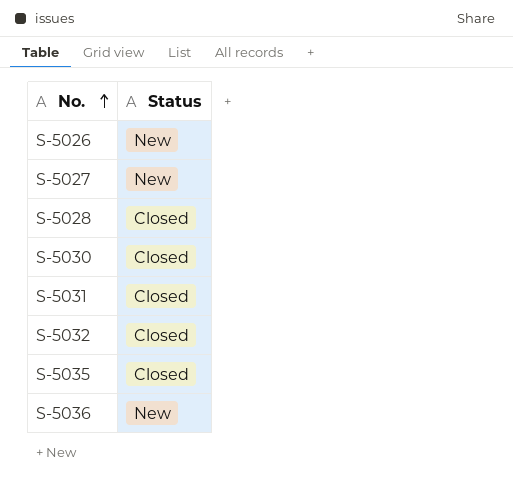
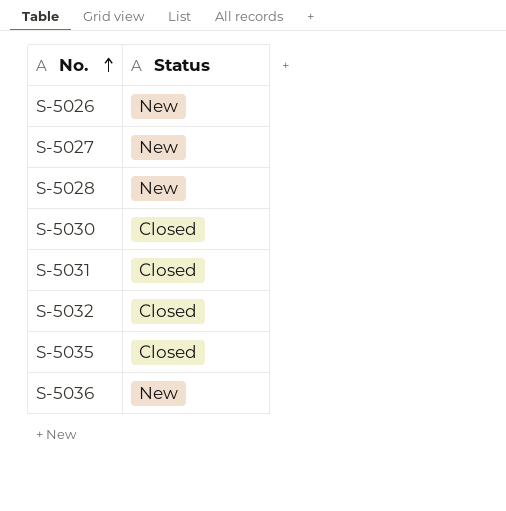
S-5028 | Status: Closed -> New

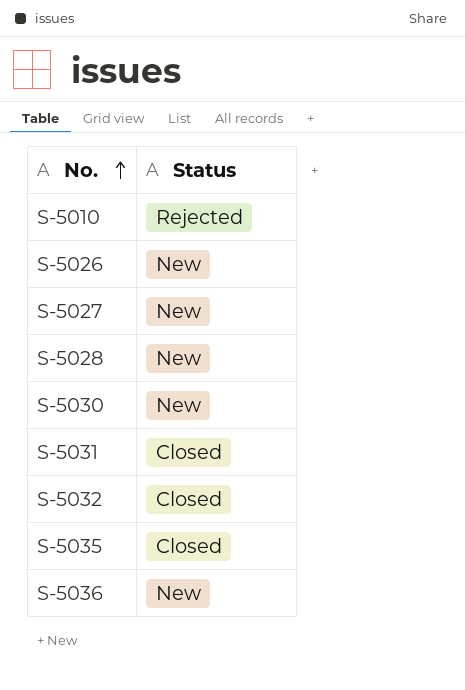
row S-5010: none -> Rejected
S-5030 | Status: Closed -> New

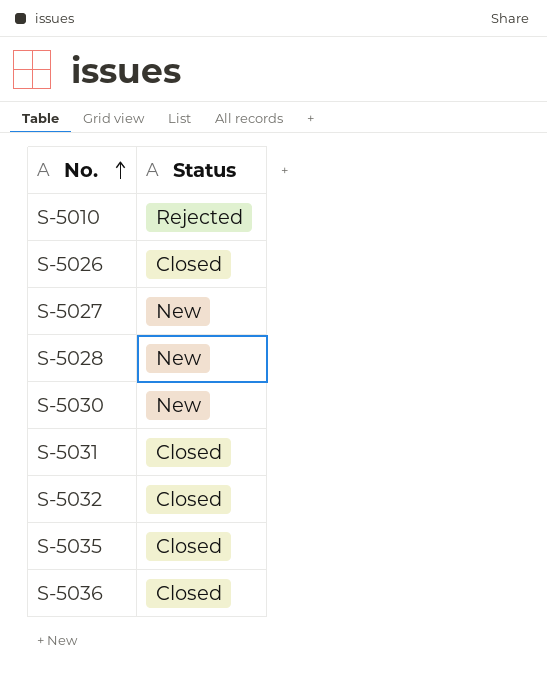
S-5026 | Status: New -> Closed
S-5036 | Status: New -> Closed

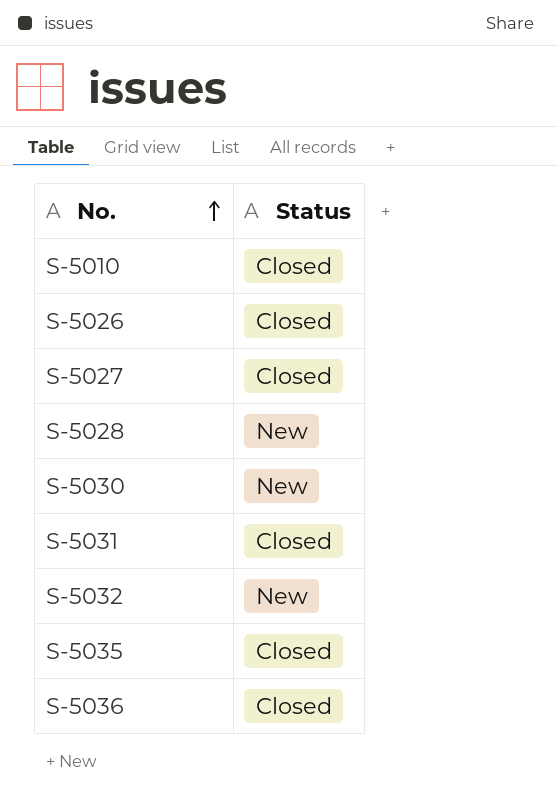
S-5010 | Status: Rejected -> Closed
S-5027 | Status: New -> Closed
S-5032 | Status: Closed -> New

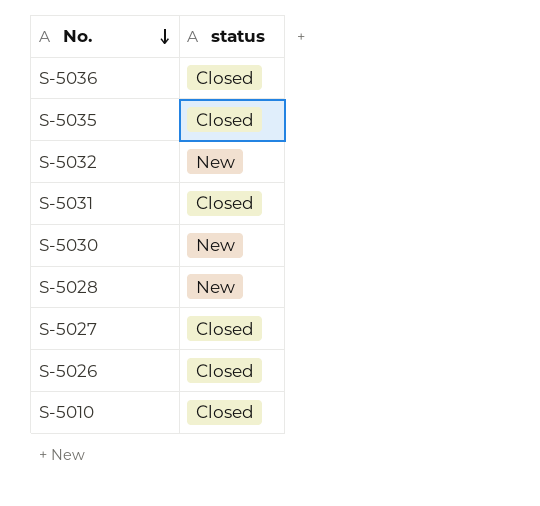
row order: No. ascending -> No. descending
column name: Status -> status

